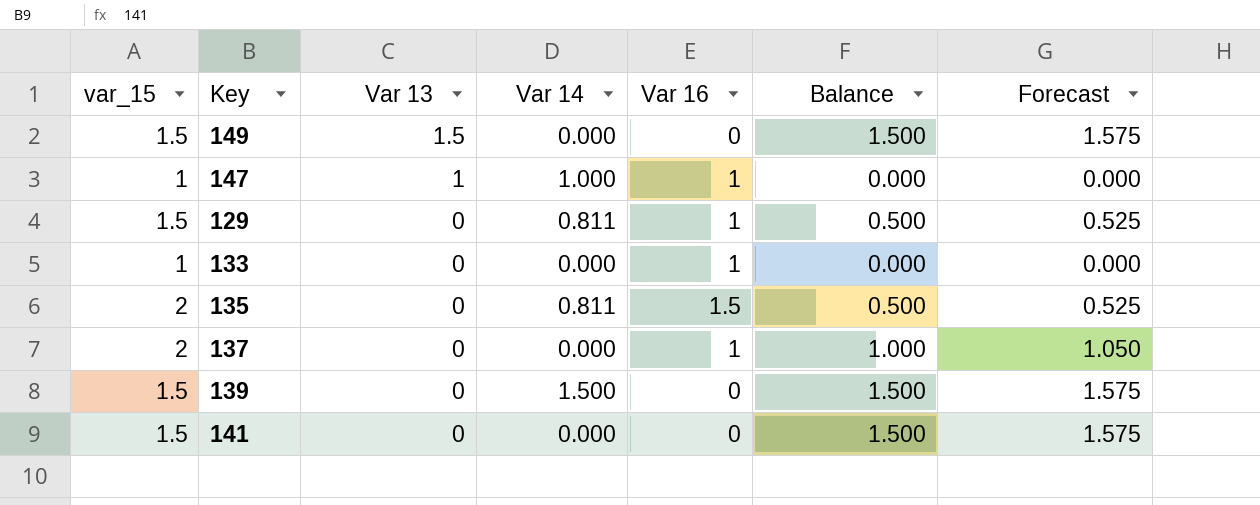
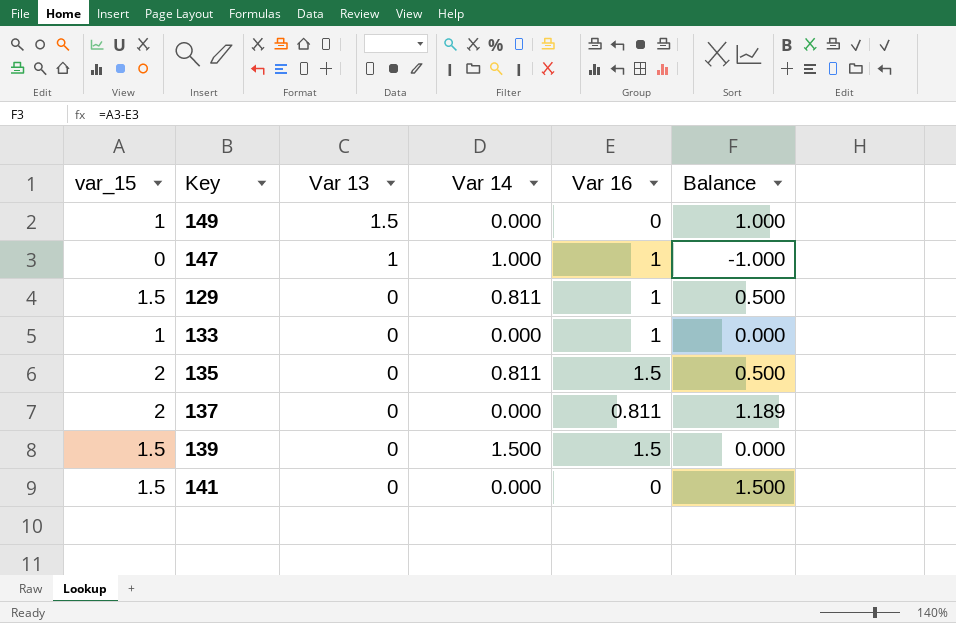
column Forecast | formula: [Balance] * 1.05 -> none
149 | var_15: 1.5 -> 1
149 | Balance: 1.500 -> 1.000
147 | var_15: 1 -> 0
147 | Balance: 0.000 -> -1.000
137 | Var 16: 1 -> 0.811
137 | Balance: 1.000 -> 1.189
139 | Var 16: 0 -> 1.5
139 | Balance: 1.500 -> 0.000

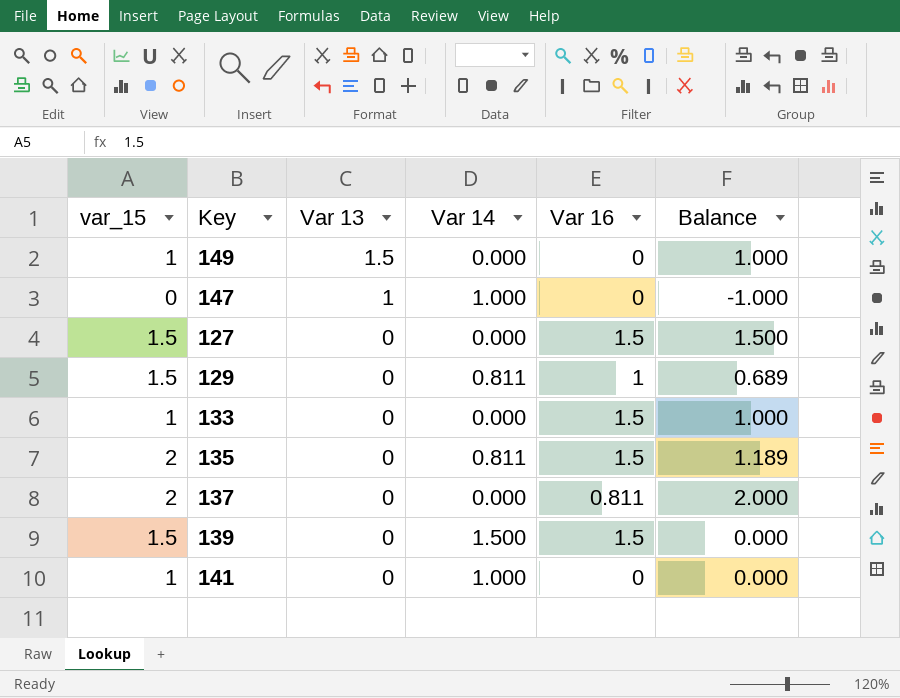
column Balance | formula: [var_15] - [Var 16] -> [var_15] - [Var 14]
147 | Var 16: 1 -> 0
row 127: none -> 1.5 | 0 | 0.000 | 1.5 | 1.500
133 | Var 16: 1 -> 1.5
141 | var_15: 1.5 -> 1
141 | Var 14: 0.000 -> 1.000

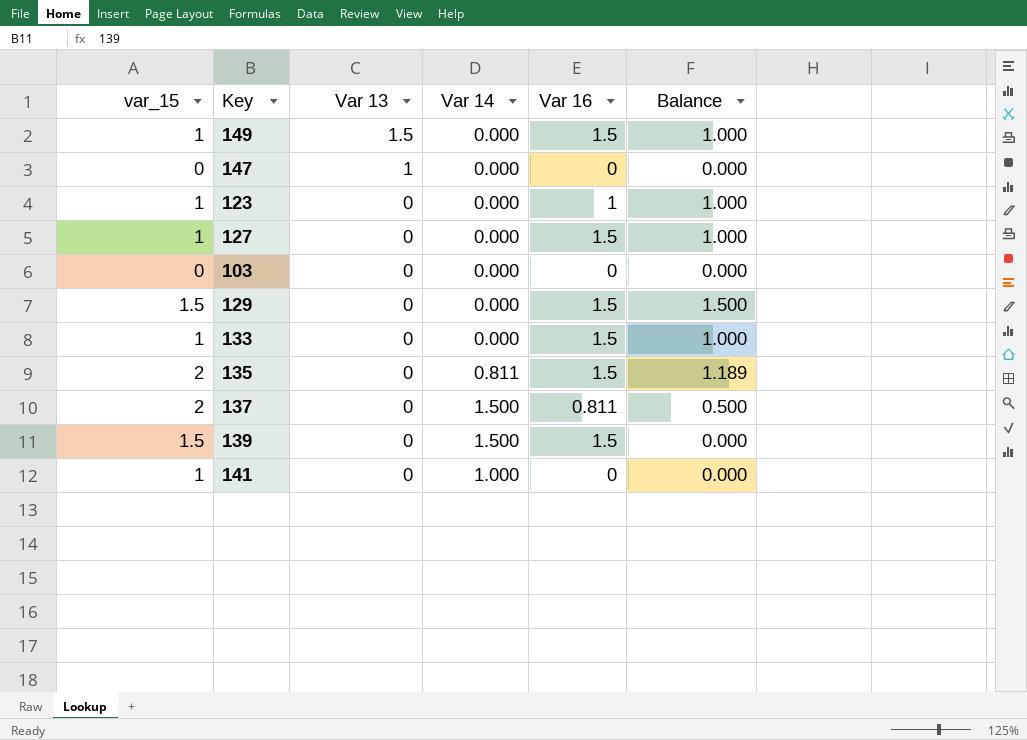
149 | Var 16: 0 -> 1.5
147 | Var 14: 1.000 -> 0.000
147 | Balance: -1.000 -> 0.000
row 123: none -> 1 | 0 | 0.000 | 1 | 1.000
127 | var_15: 1.5 -> 1
127 | Balance: 1.500 -> 1.000
row 103: none -> 0 | 0 | 0.000 | 0 | 0.000
129 | Var 14: 0.811 -> 0.000
129 | Var 16: 1 -> 1.5
129 | Balance: 0.689 -> 1.500
137 | Var 14: 0.000 -> 1.500
137 | Balance: 2.000 -> 0.500

